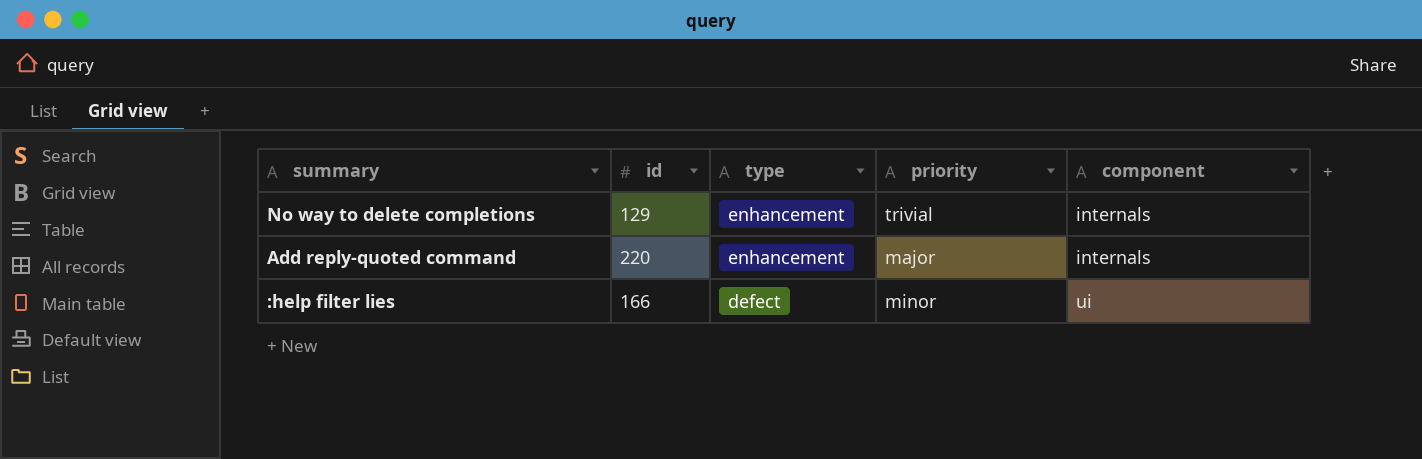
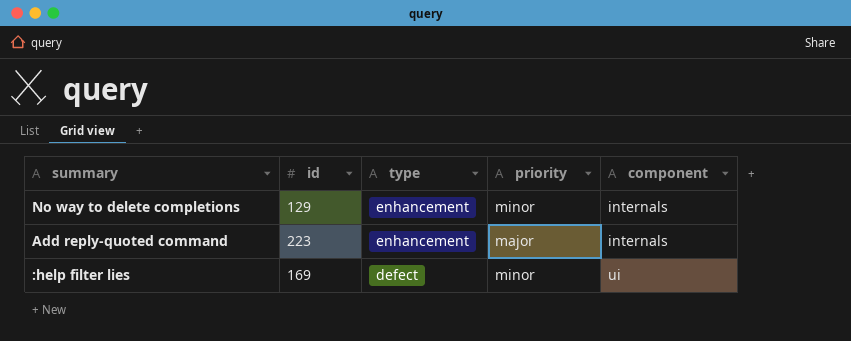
No way to delete completions | priority: trivial -> minor
Add reply-quoted command | id: 220 -> 223
:help filter lies | id: 166 -> 169

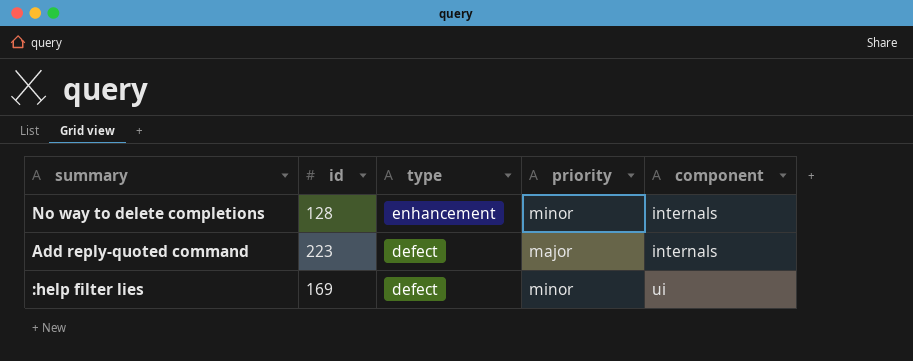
No way to delete completions | id: 129 -> 128
Add reply-quoted command | type: enhancement -> defect

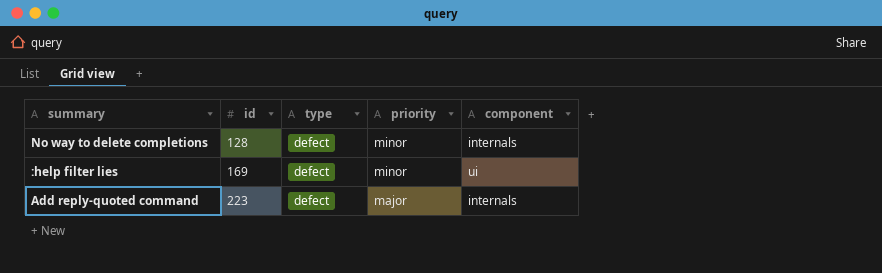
row order: summary descending -> id ascending
No way to delete completions | type: enhancement -> defect

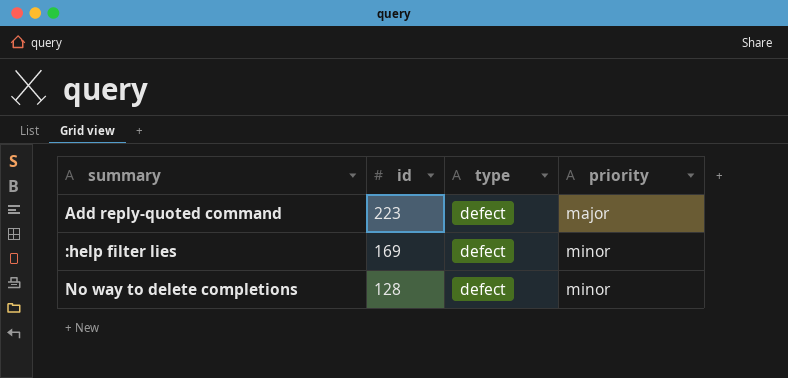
row order: id ascending -> id descending
column component | position: 5 -> none

